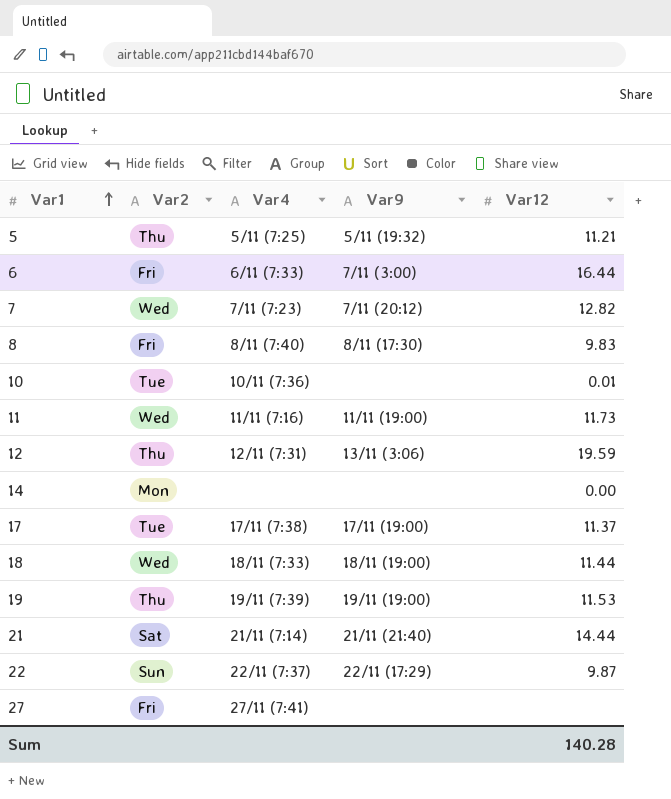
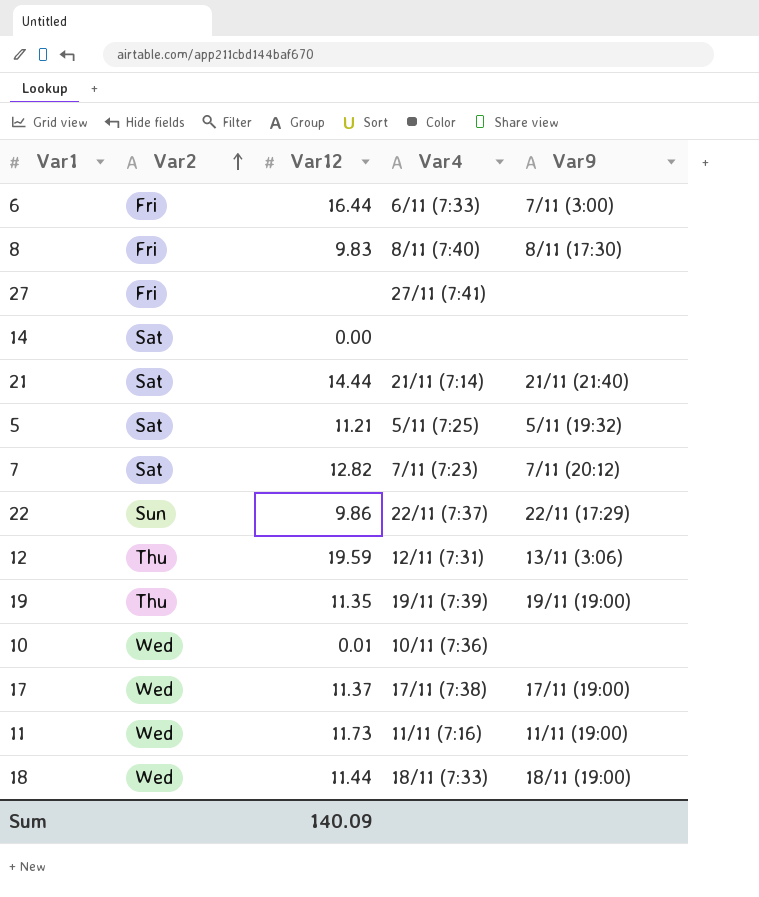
row order: Var1 ascending -> Var2 ascending
column Var12 | position: 5 -> 3
14 | Var2: Mon -> Sat
5 | Var2: Thu -> Sat
7 | Var2: Wed -> Sat
22 | Var12: 9.87 -> 9.86
19 | Var12: 11.53 -> 11.35
10 | Var2: Tue -> Wed
17 | Var2: Tue -> Wed
Sum | Var12: 140.28 -> 140.09

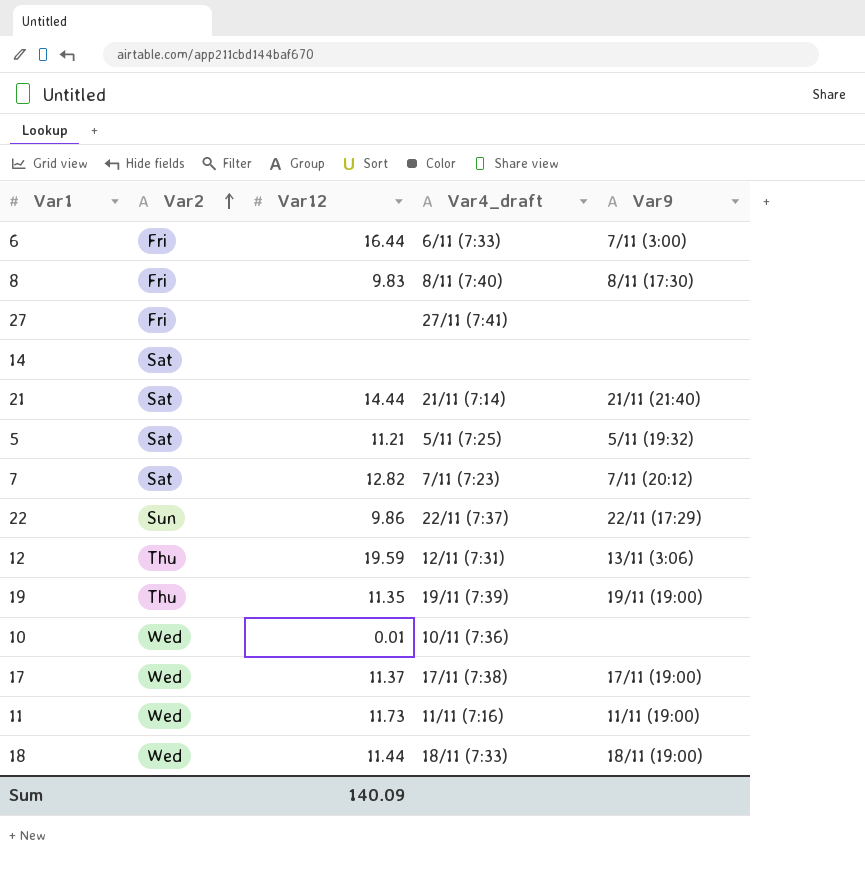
column name: Var4 -> Var4_draft
14 | Var12: 0.00 -> none

